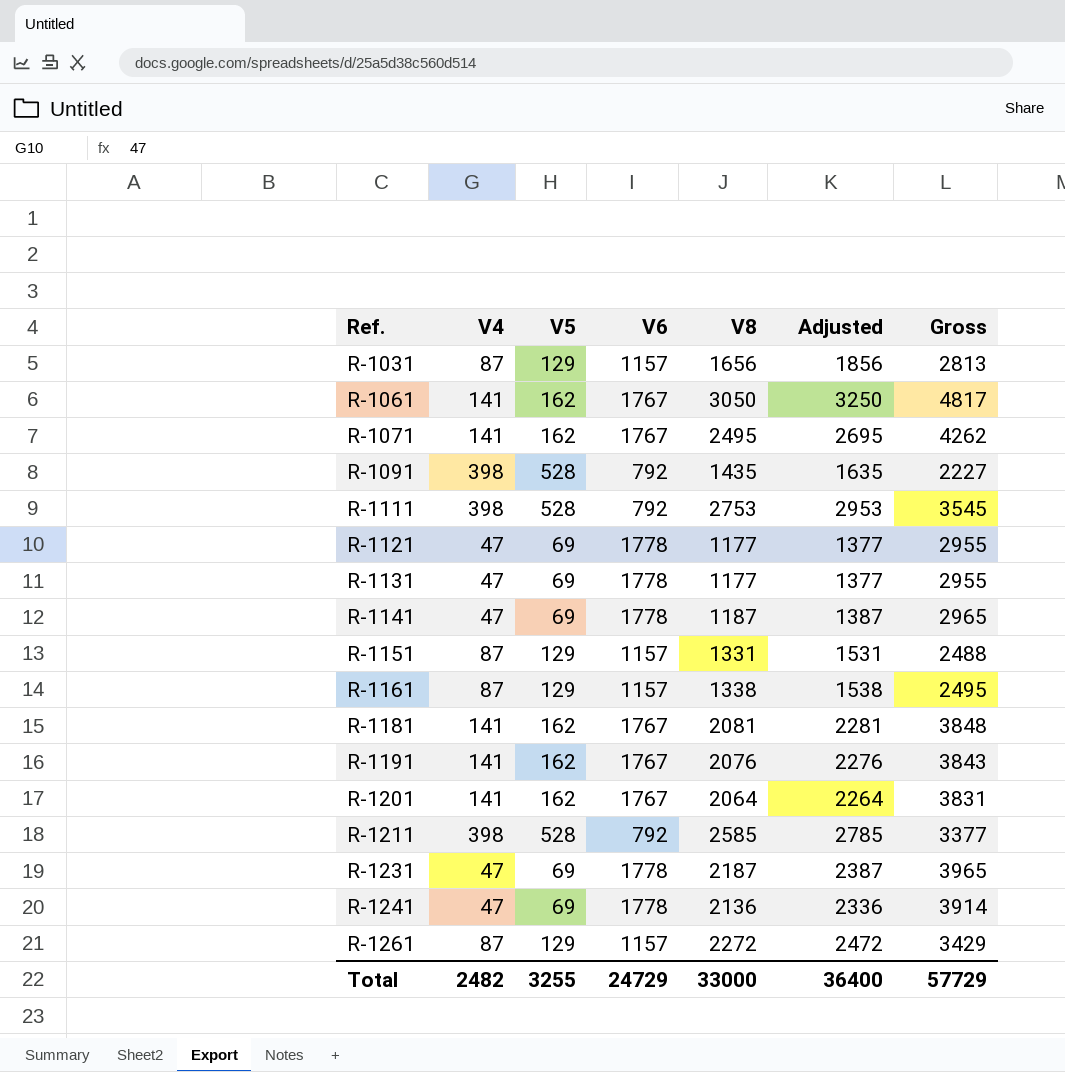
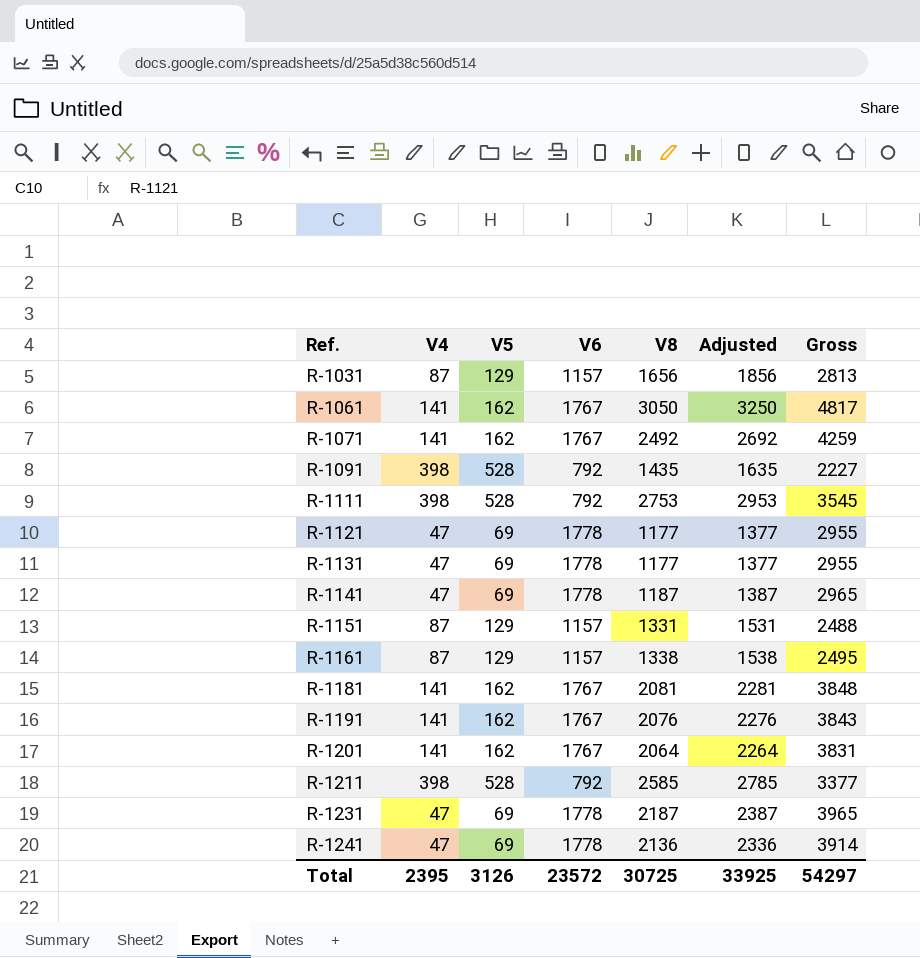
row R-1261: 87 | 129 | 1157 | 2272 | 2472 | 3429 -> none
R-1071 | V8: 2495 -> 2492
R-1071 | Adjusted: 2695 -> 2692
R-1071 | Gross: 4262 -> 4259
Total | V4: 2482 -> 2395
Total | V5: 3255 -> 3126
Total | V6: 24729 -> 23572
Total | V8: 33000 -> 30725
Total | Adjusted: 36400 -> 33925
Total | Gross: 57729 -> 54297

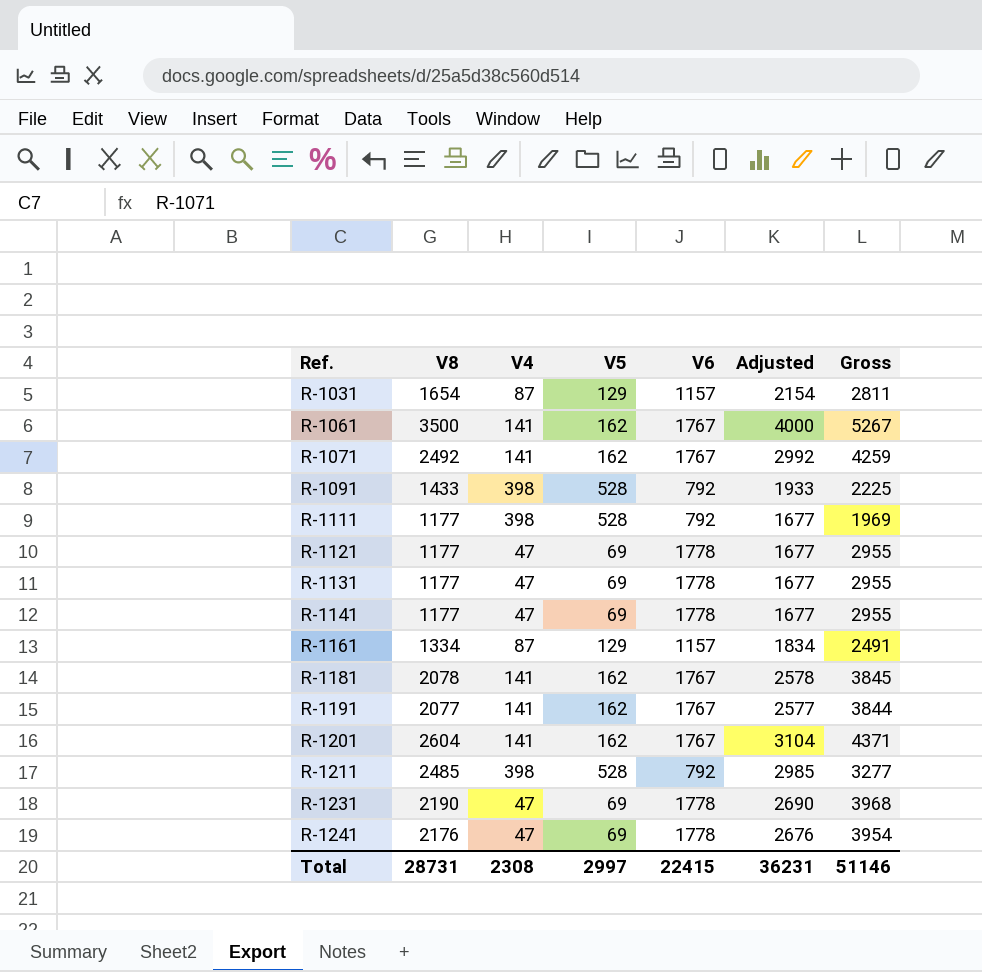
column V8 | position: 5 -> 2
column Adjusted | formula: [V8] + 200 -> [V8] + 500
row R-1151: 87 | 129 | 1157 | 1331 | 1531 | 2488 -> none
R-1031 | V8: 1656 -> 1654
R-1031 | Gross: 2813 -> 2811
R-1061 | V8: 3050 -> 3500
R-1061 | Gross: 4817 -> 5267
R-1091 | V8: 1435 -> 1433
R-1091 | Gross: 2227 -> 2225
R-1111 | V8: 2753 -> 1177
R-1111 | Gross: 3545 -> 1969
R-1141 | V8: 1187 -> 1177
R-1141 | Gross: 2965 -> 2955
R-1161 | V8: 1338 -> 1334
R-1161 | Gross: 2495 -> 2491
R-1181 | V8: 2081 -> 2078
R-1181 | Gross: 3848 -> 3845
R-1191 | V8: 2076 -> 2077
R-1191 | Gross: 3843 -> 3844
R-1201 | V8: 2064 -> 2604
R-1201 | Gross: 3831 -> 4371
R-1211 | V8: 2585 -> 2485
R-1211 | Gross: 3377 -> 3277
R-1231 | V8: 2187 -> 2190
R-1231 | Gross: 3965 -> 3968
R-1241 | V8: 2136 -> 2176
R-1241 | Gross: 3914 -> 3954
Total | V8: 30725 -> 28731
Total | V4: 2395 -> 2308
Total | V5: 3126 -> 2997
Total | V6: 23572 -> 22415
Total | Adjusted: 33925 -> 36231
Total | Gross: 54297 -> 51146

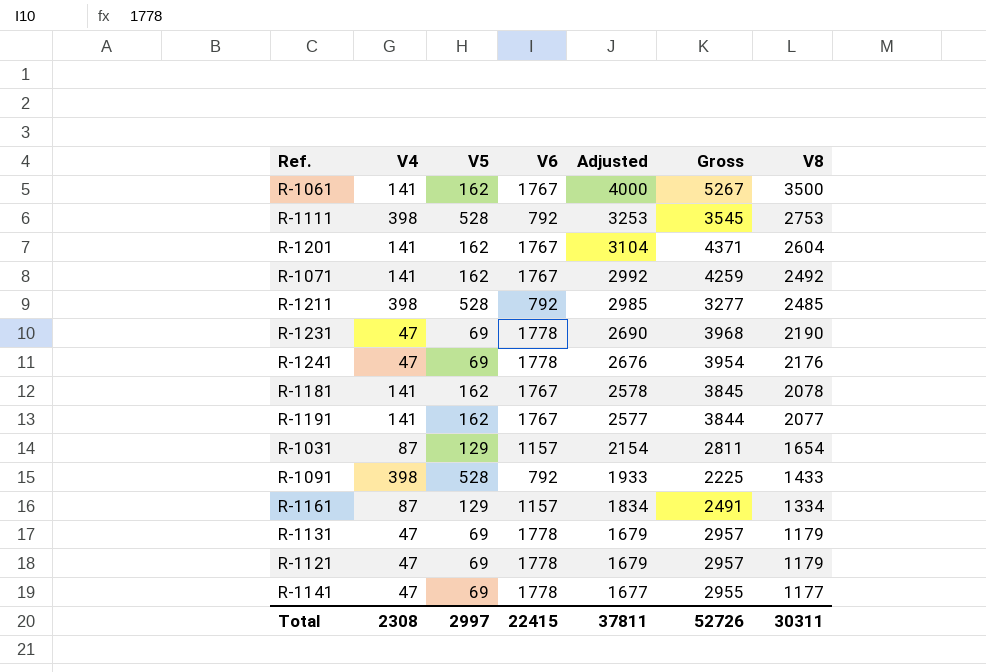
row order: Ref. ascending -> Adjusted descending
column V8 | position: 2 -> 7
R-1111 | Adjusted: 1677 -> 3253
R-1111 | Gross: 1969 -> 3545
R-1111 | V8: 1177 -> 2753
R-1131 | Adjusted: 1677 -> 1679
R-1131 | Gross: 2955 -> 2957
R-1131 | V8: 1177 -> 1179
R-1121 | Adjusted: 1677 -> 1679
R-1121 | Gross: 2955 -> 2957
R-1121 | V8: 1177 -> 1179
Total | Adjusted: 36231 -> 37811
Total | Gross: 51146 -> 52726
Total | V8: 28731 -> 30311

